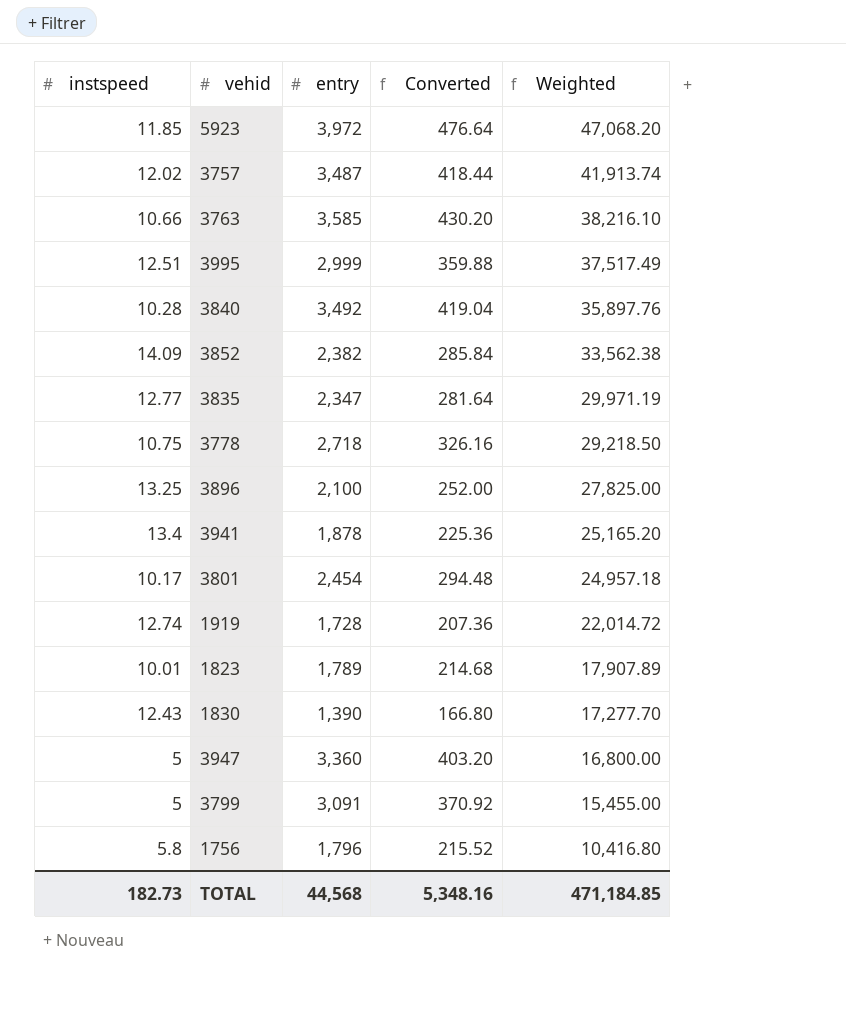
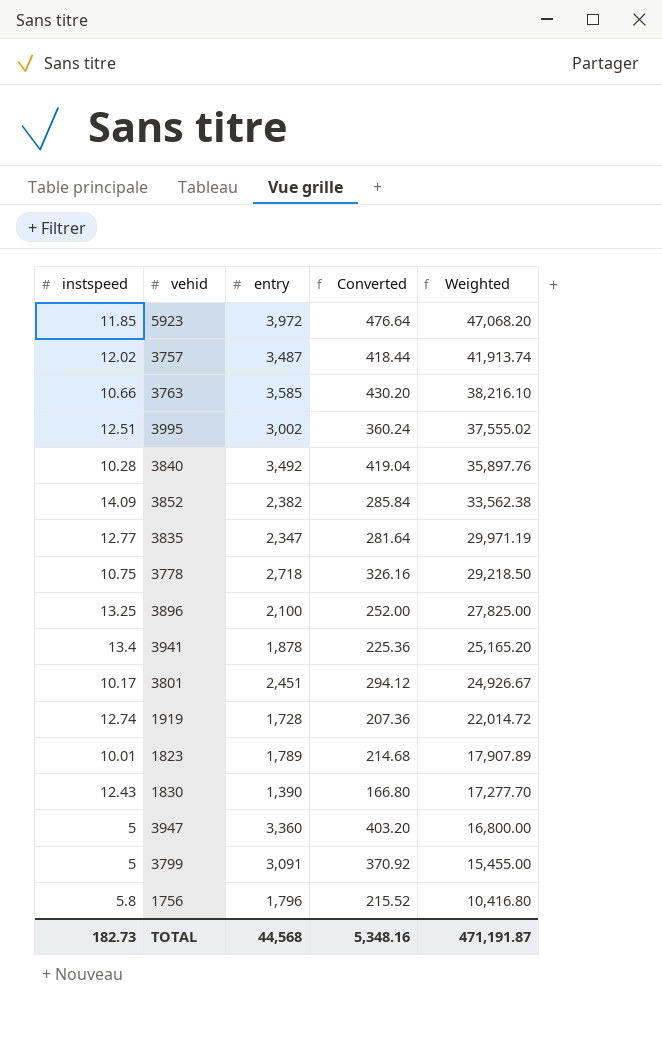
3995 | entry: 2,999 -> 3,002
3995 | Converted: 359.88 -> 360.24
3995 | Weighted: 37,517.49 -> 37,555.02
3801 | entry: 2,454 -> 2,451
3801 | Converted: 294.48 -> 294.12
3801 | Weighted: 24,957.18 -> 24,926.67
TOTAL | Weighted: 471,184.85 -> 471,191.87

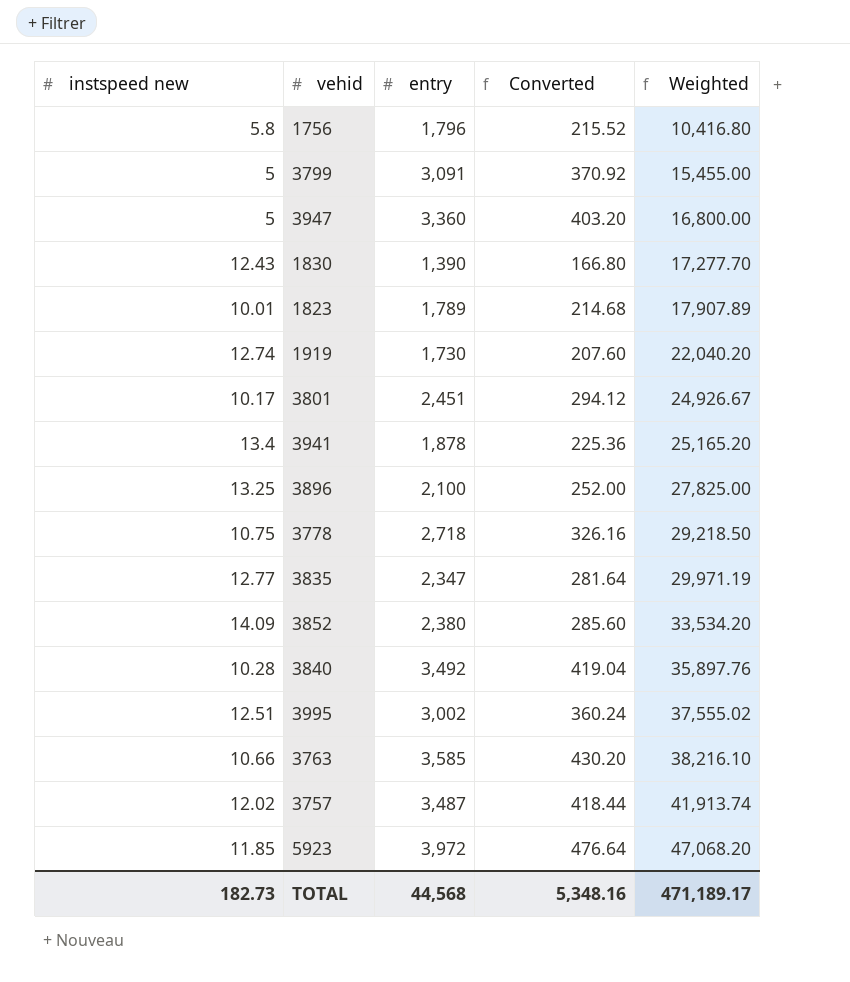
row order: Weighted descending -> Weighted ascending
column name: instspeed -> instspeed new
1919 | entry: 1,728 -> 1,730
1919 | Converted: 207.36 -> 207.60
1919 | Weighted: 22,014.72 -> 22,040.20
3852 | entry: 2,382 -> 2,380
3852 | Converted: 285.84 -> 285.60
3852 | Weighted: 33,562.38 -> 33,534.20
TOTAL | Weighted: 471,191.87 -> 471,189.17

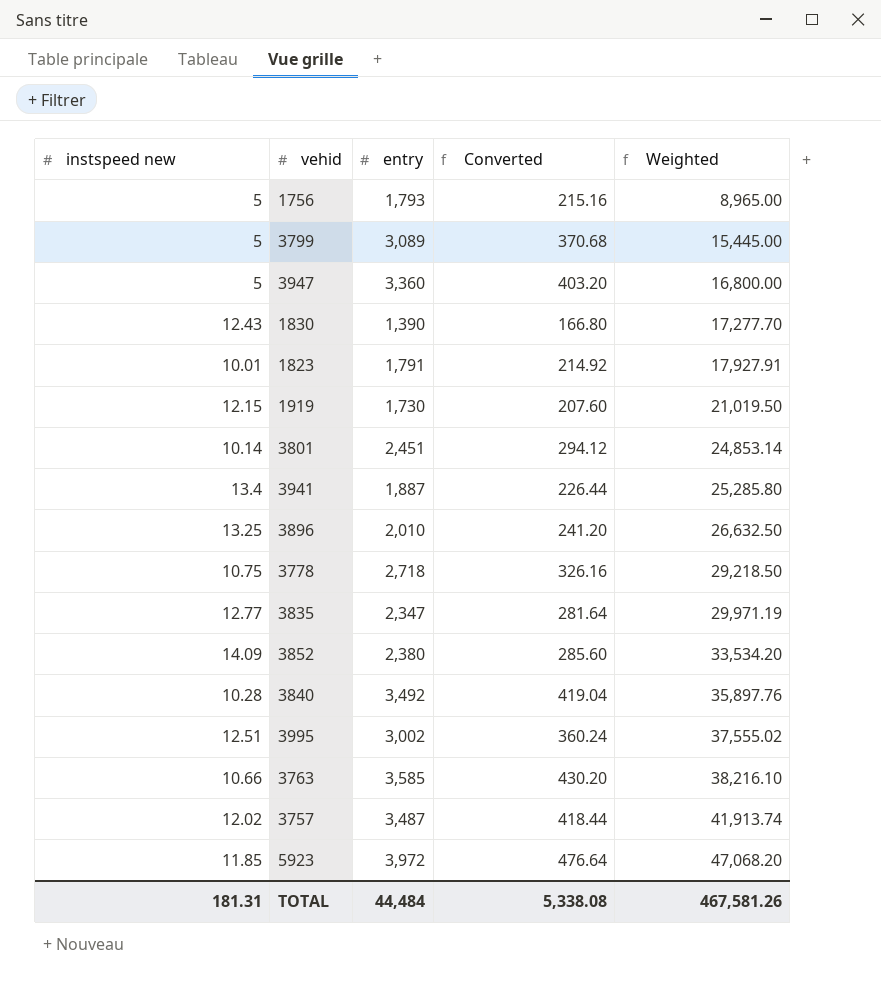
1756 | instspeed new: 5.8 -> 5
1756 | entry: 1,796 -> 1,793
1756 | Converted: 215.52 -> 215.16
1756 | Weighted: 10,416.80 -> 8,965.00
3799 | entry: 3,091 -> 3,089
3799 | Converted: 370.92 -> 370.68
3799 | Weighted: 15,455.00 -> 15,445.00
1823 | entry: 1,789 -> 1,791
1823 | Converted: 214.68 -> 214.92
1823 | Weighted: 17,907.89 -> 17,927.91
1919 | instspeed new: 12.74 -> 12.15
1919 | Weighted: 22,040.20 -> 21,019.50
3801 | instspeed new: 10.17 -> 10.14
3801 | Weighted: 24,926.67 -> 24,853.14
3941 | entry: 1,878 -> 1,887
3941 | Converted: 225.36 -> 226.44
3941 | Weighted: 25,165.20 -> 25,285.80
3896 | entry: 2,100 -> 2,010
3896 | Converted: 252.00 -> 241.20
3896 | Weighted: 27,825.00 -> 26,632.50
TOTAL | instspeed new: 182.73 -> 181.31
TOTAL | entry: 44,568 -> 44,484
TOTAL | Converted: 5,348.16 -> 5,338.08
TOTAL | Weighted: 471,189.17 -> 467,581.26

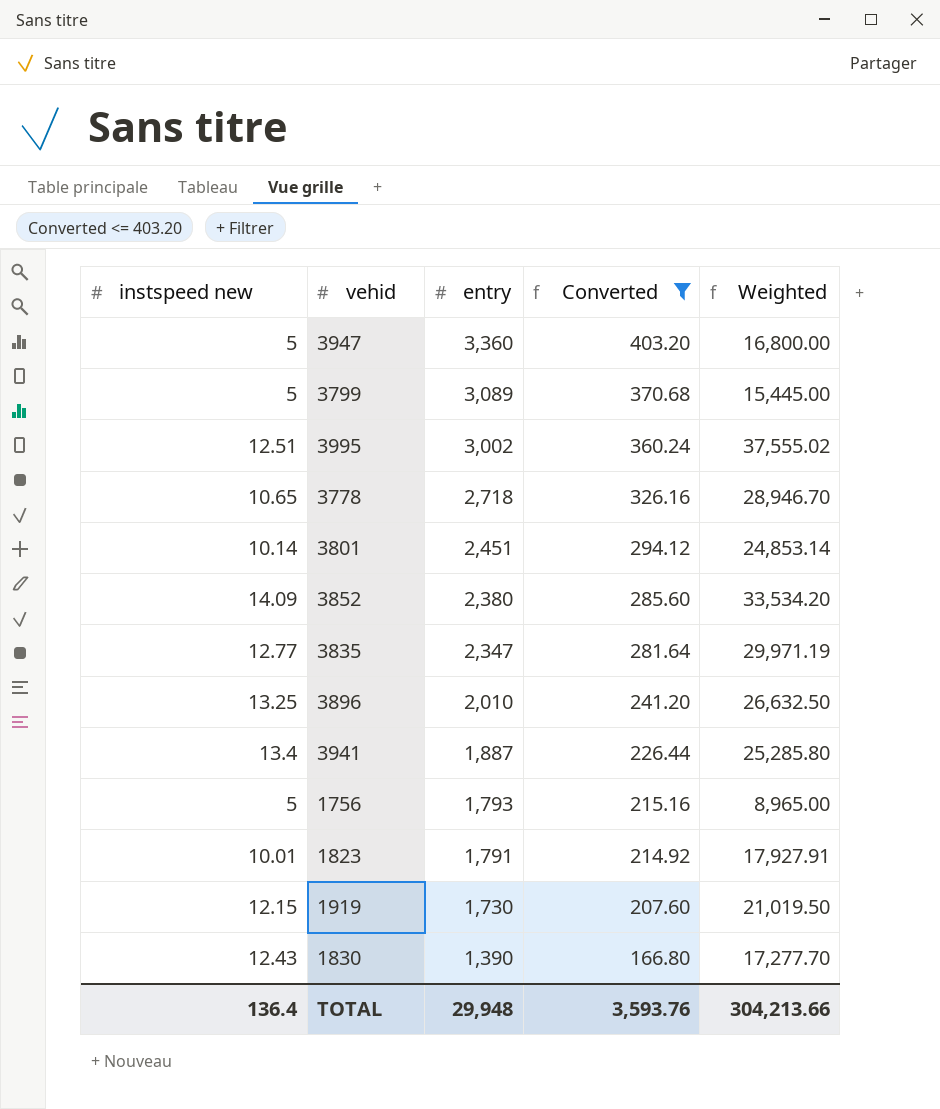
filter: none -> Converted <= 403.20
row order: Weighted ascending -> entry descending
3778 | instspeed new: 10.75 -> 10.65
3778 | Weighted: 29,218.50 -> 28,946.70
TOTAL | instspeed new: 181.31 -> 136.4
TOTAL | entry: 44,484 -> 29,948
TOTAL | Converted: 5,338.08 -> 3,593.76
TOTAL | Weighted: 467,581.26 -> 304,213.66

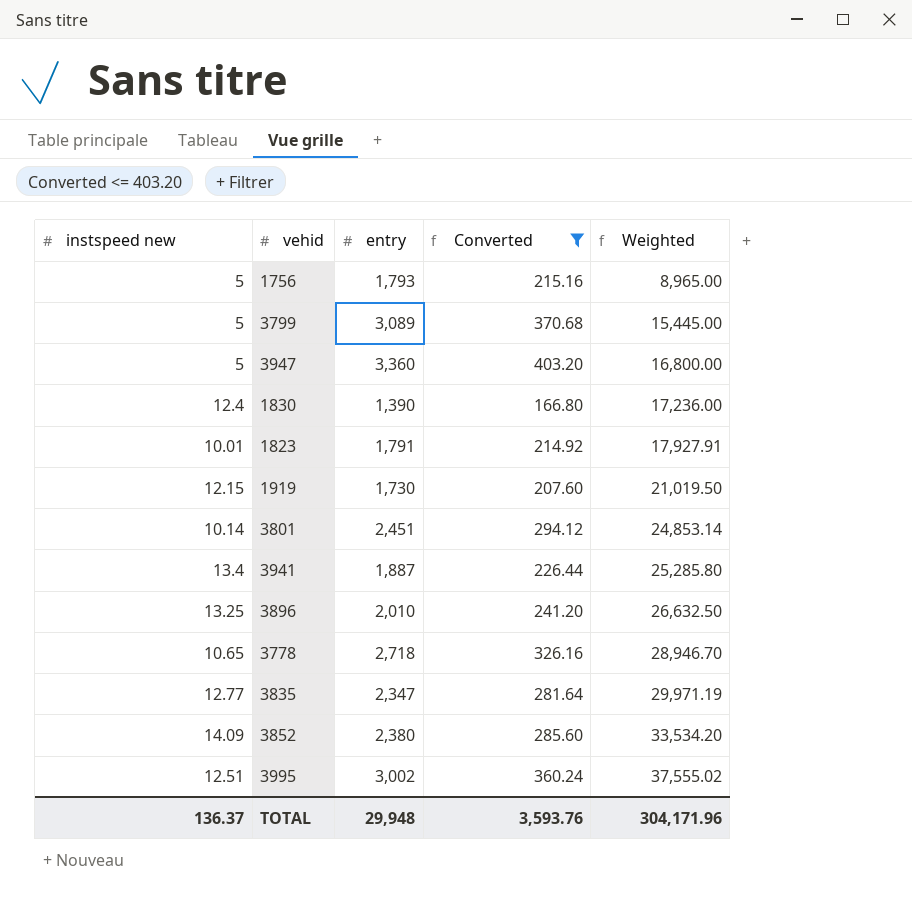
row order: entry descending -> Weighted ascending
1830 | instspeed new: 12.43 -> 12.4
1830 | Weighted: 17,277.70 -> 17,236.00
TOTAL | instspeed new: 136.4 -> 136.37
TOTAL | Weighted: 304,213.66 -> 304,171.96

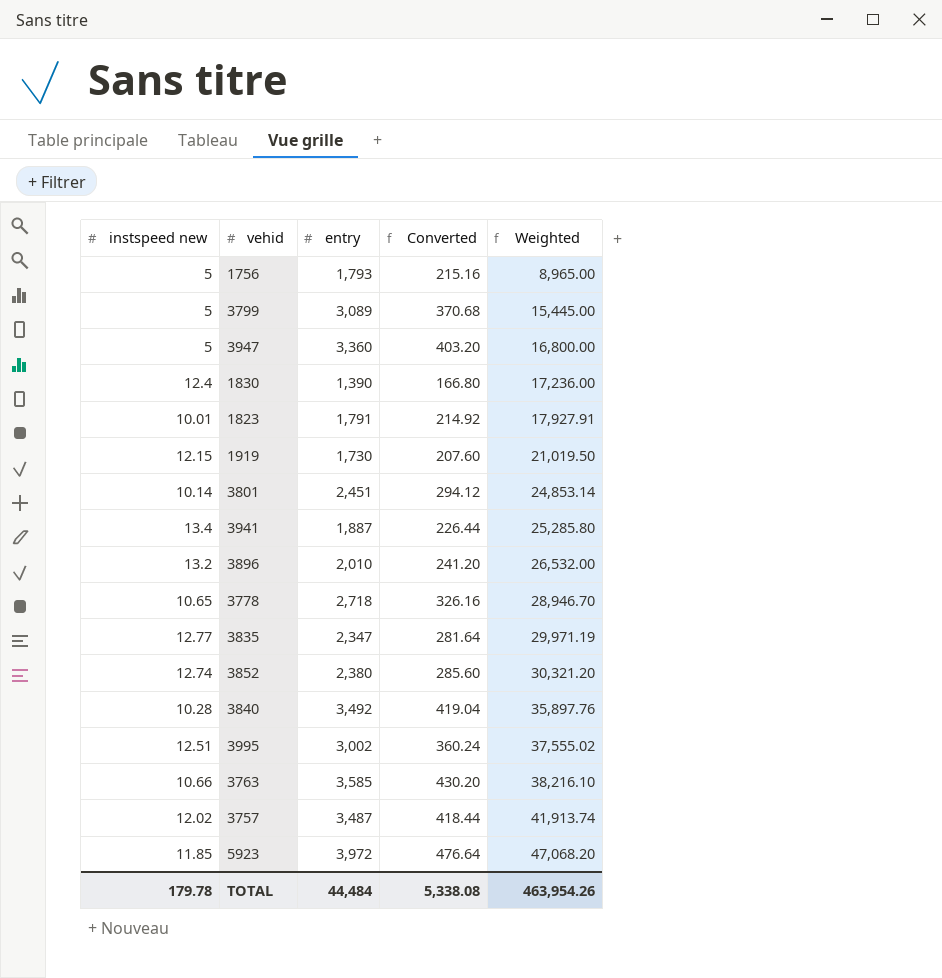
filter: Converted <= 403.20 -> none
3896 | instspeed new: 13.25 -> 13.2
3896 | Weighted: 26,632.50 -> 26,532.00
3852 | instspeed new: 14.09 -> 12.74
3852 | Weighted: 33,534.20 -> 30,321.20
TOTAL | instspeed new: 136.37 -> 179.78
TOTAL | entry: 29,948 -> 44,484
TOTAL | Converted: 3,593.76 -> 5,338.08
TOTAL | Weighted: 304,171.96 -> 463,954.26

